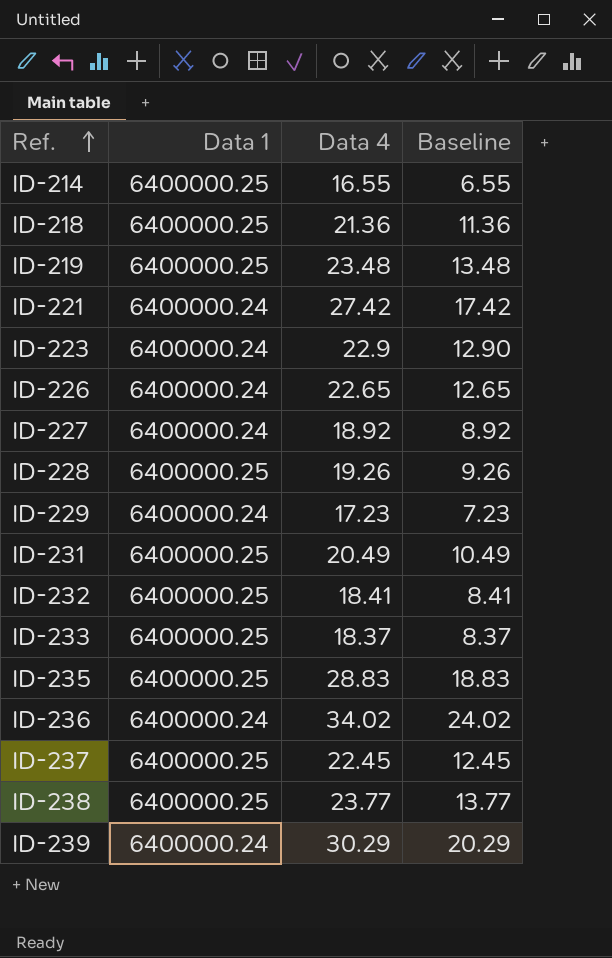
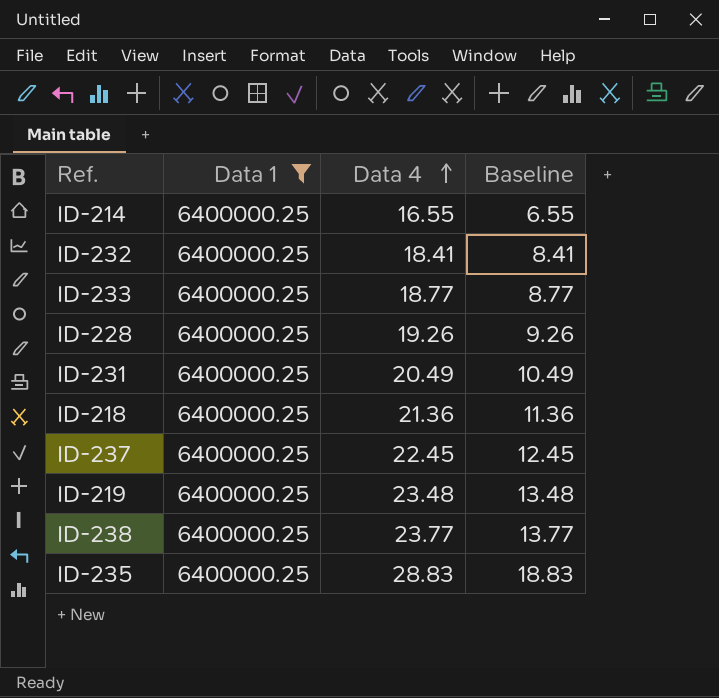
filter: none -> Data 1 = 6400000.25
row order: Ref. ascending -> Data 4 ascending
ID-233 | Data 4: 18.37 -> 18.77
ID-233 | Baseline: 8.37 -> 8.77

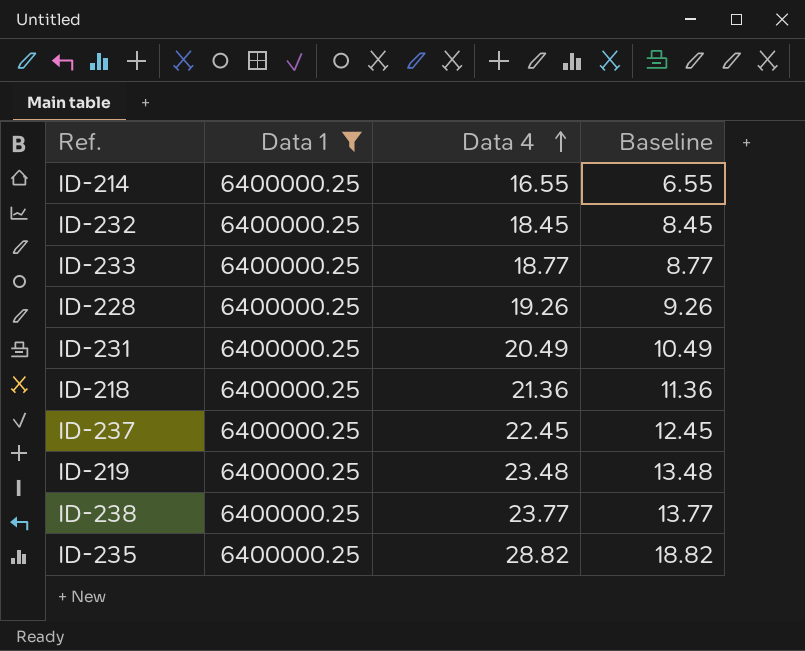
ID-232 | Data 4: 18.41 -> 18.45
ID-232 | Baseline: 8.41 -> 8.45
ID-235 | Data 4: 28.83 -> 28.82
ID-235 | Baseline: 18.83 -> 18.82

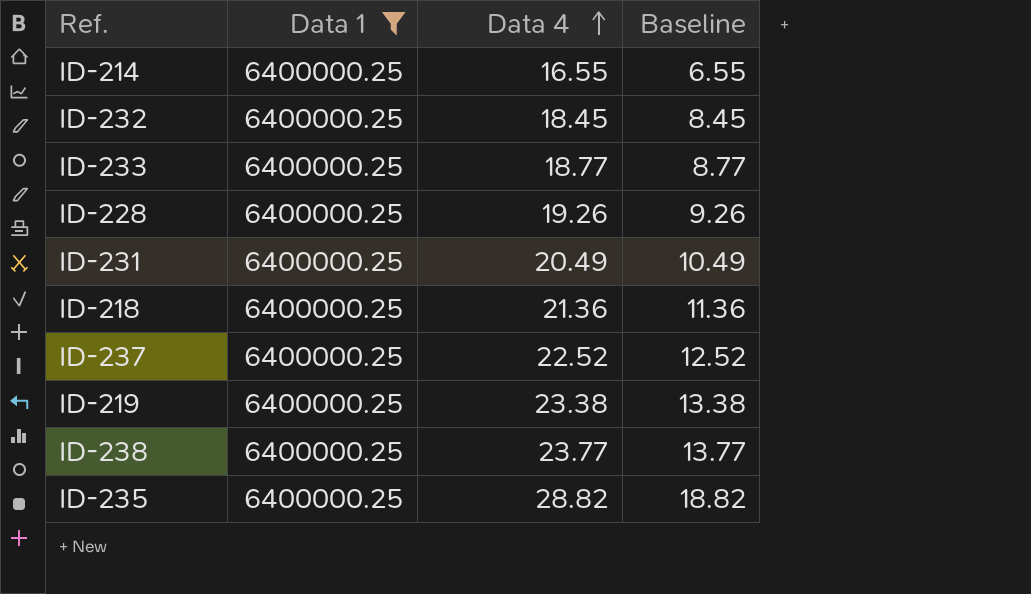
ID-237 | Data 4: 22.45 -> 22.52
ID-237 | Baseline: 12.45 -> 12.52
ID-219 | Data 4: 23.48 -> 23.38
ID-219 | Baseline: 13.48 -> 13.38

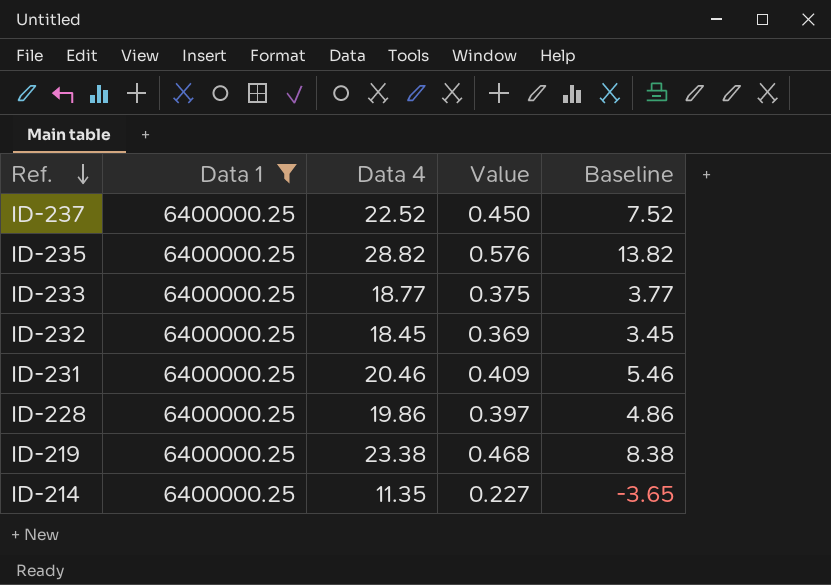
row order: Data 4 ascending -> Ref. descending
column Value | formula: none -> [Data 4] * 0.02
column Baseline | formula: [Data 4] - 10 -> [Data 4] - 15
row ID-218: 6400000.25 | 21.36 | 11.36 -> none
row ID-238: 6400000.25 | 23.77 | 13.77 -> none
ID-231 | Data 4: 20.49 -> 20.46
ID-228 | Data 4: 19.26 -> 19.86
ID-214 | Data 4: 16.55 -> 11.35

